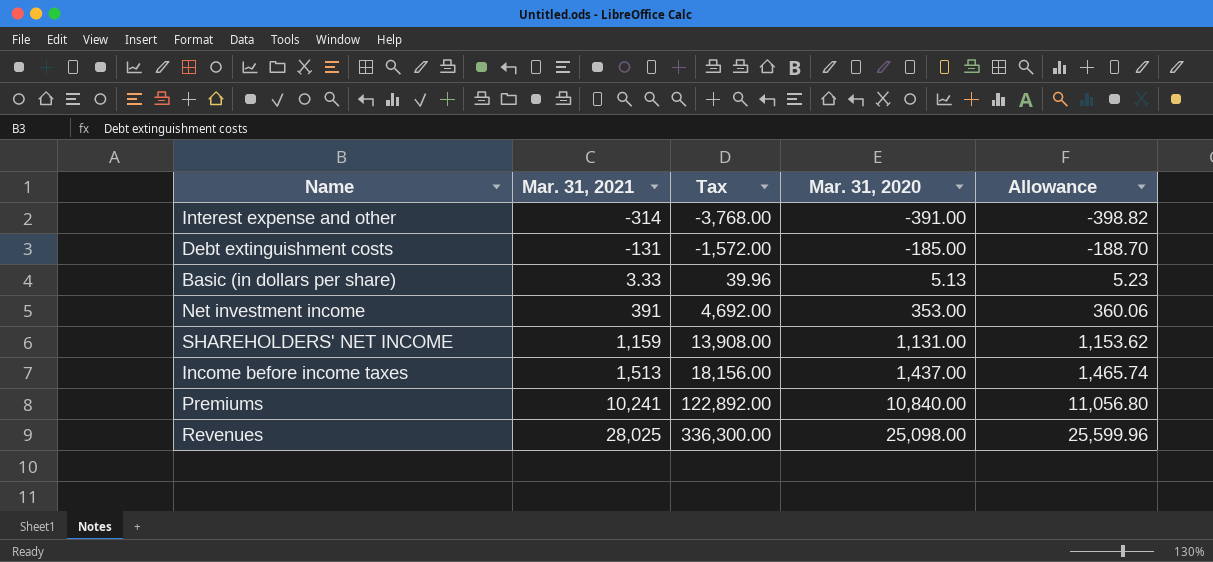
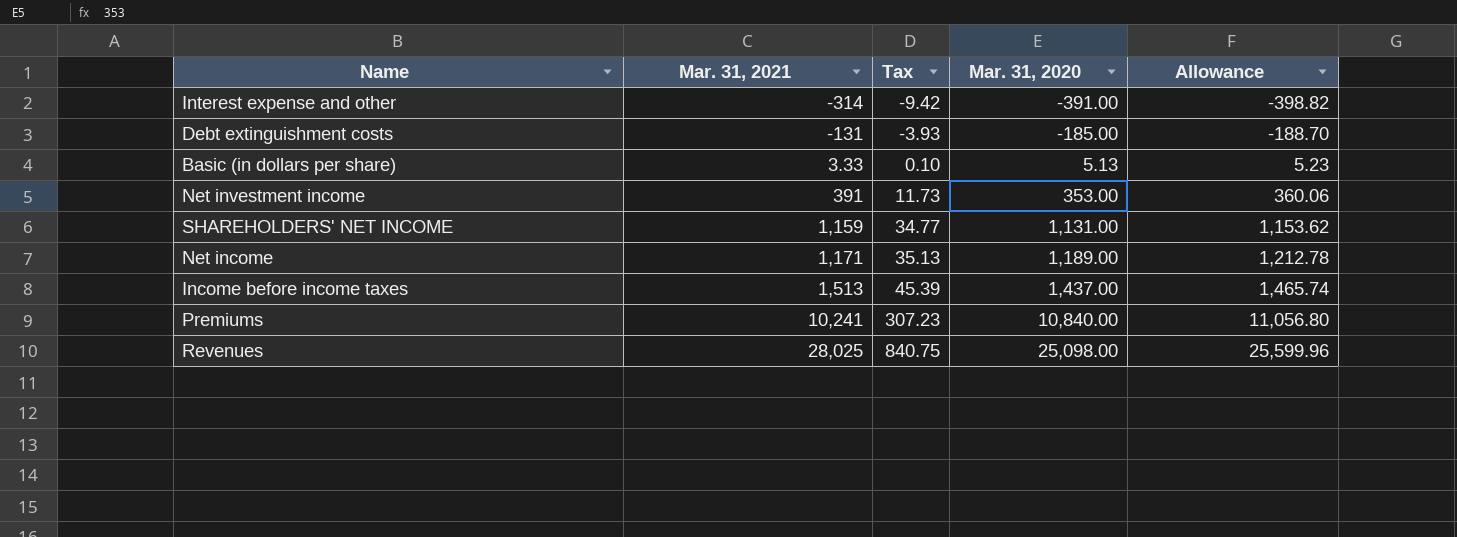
column Tax | formula: [Mar. 31, 2021] * 12 -> [Mar. 31, 2021] * 0.03
row Net income: none -> 1,171 | 35.13 | 1,189.00 | 1,212.78

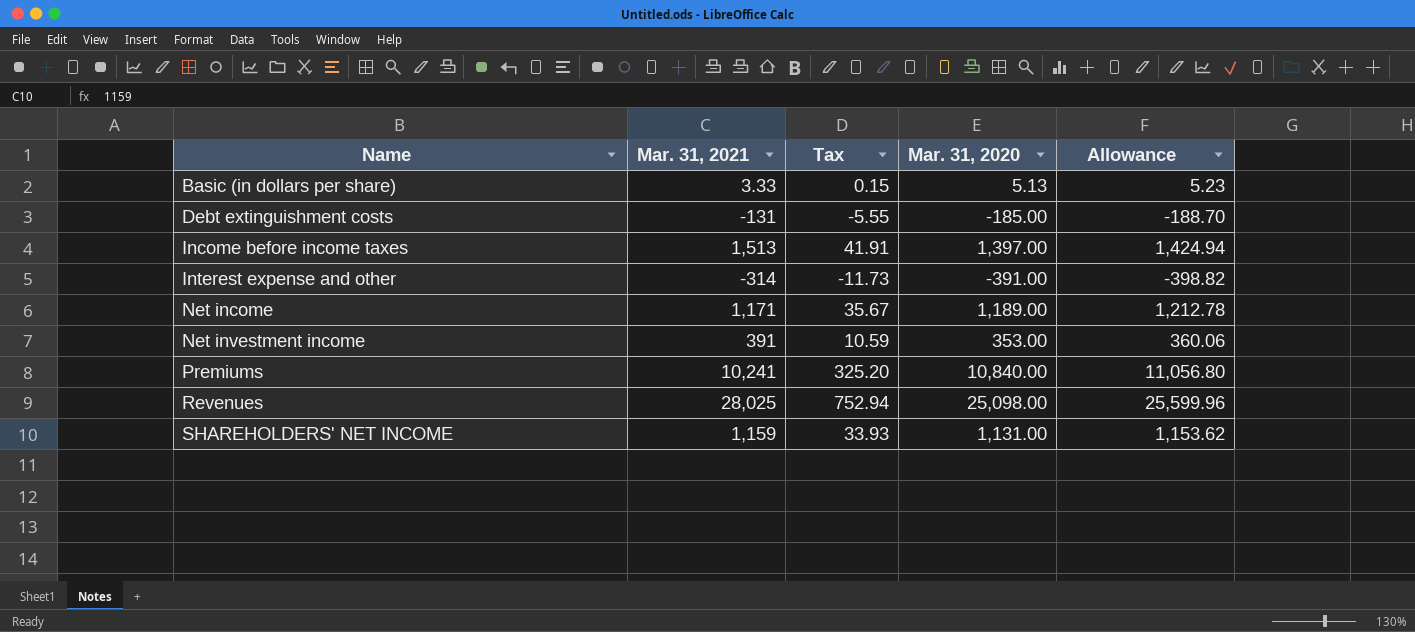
row order: Mar. 31, 2021 ascending -> Name ascending
column Tax | formula: [Mar. 31, 2021] * 0.03 -> [Mar. 31, 2020] * 0.03
Income before income taxes | Mar. 31, 2020: 1,437.00 -> 1,397.00
Income before income taxes | Allowance: 1,465.74 -> 1,424.94

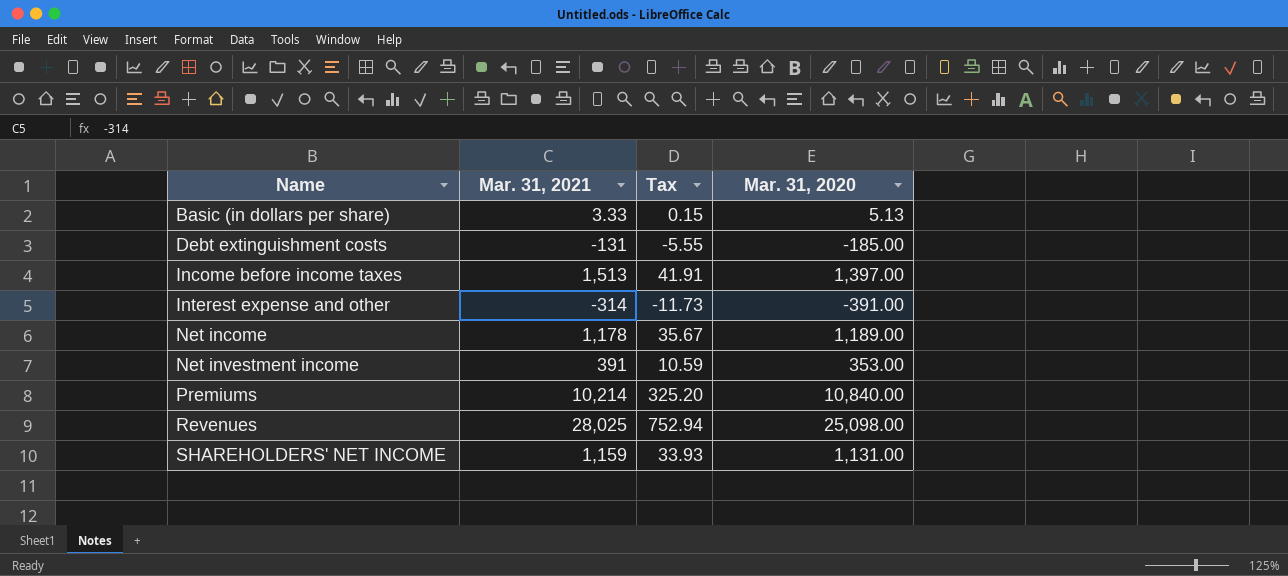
column Allowance | formula: [Mar. 31, 2020] * 1.02 -> none
Net income | Mar. 31, 2021: 1,171 -> 1,178
Premiums | Mar. 31, 2021: 10,241 -> 10,214

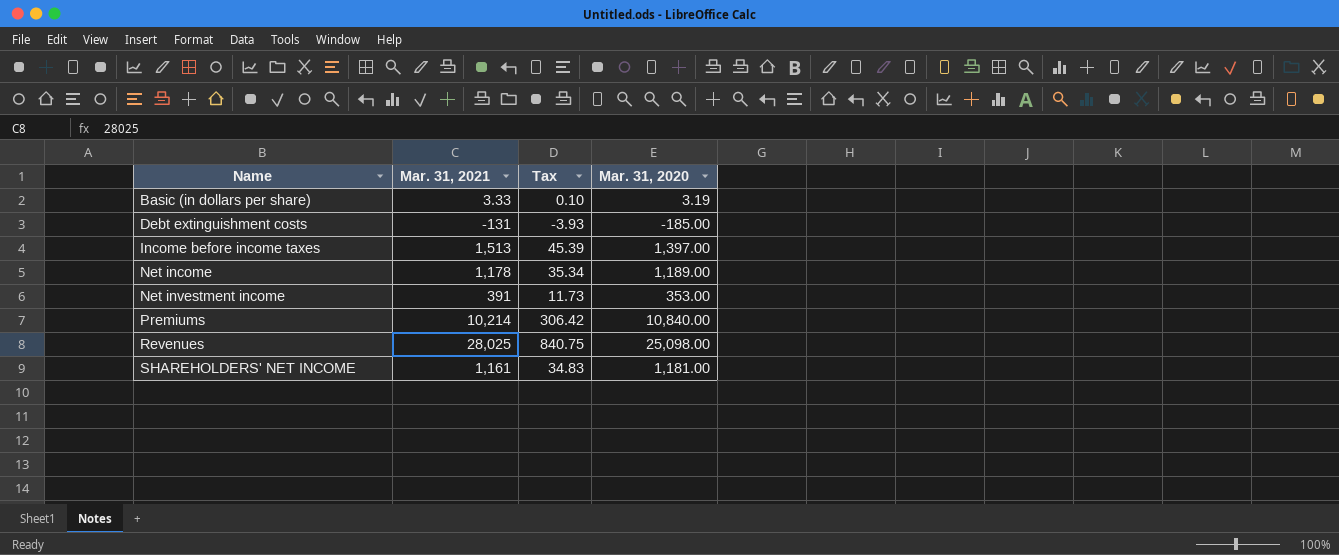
column Tax | formula: [Mar. 31, 2020] * 0.03 -> [Mar. 31, 2021] * 0.03
row Interest expense and other: -314 | -11.73 | -391.00 -> none
Basic (in dollars per share) | Mar. 31, 2020: 5.13 -> 3.19
SHAREHOLDERS' NET INCOME | Mar. 31, 2021: 1,159 -> 1,161
SHAREHOLDERS' NET INCOME | Mar. 31, 2020: 1,131.00 -> 1,181.00

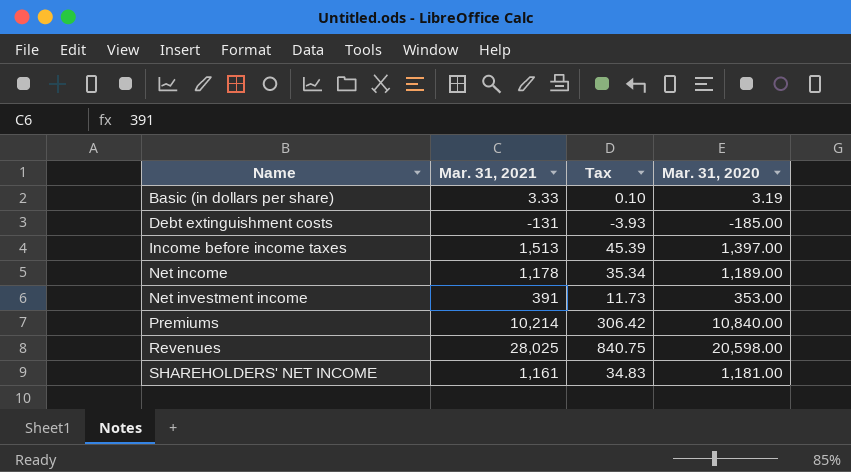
Revenues | Mar. 31, 2020: 25,098.00 -> 20,598.00

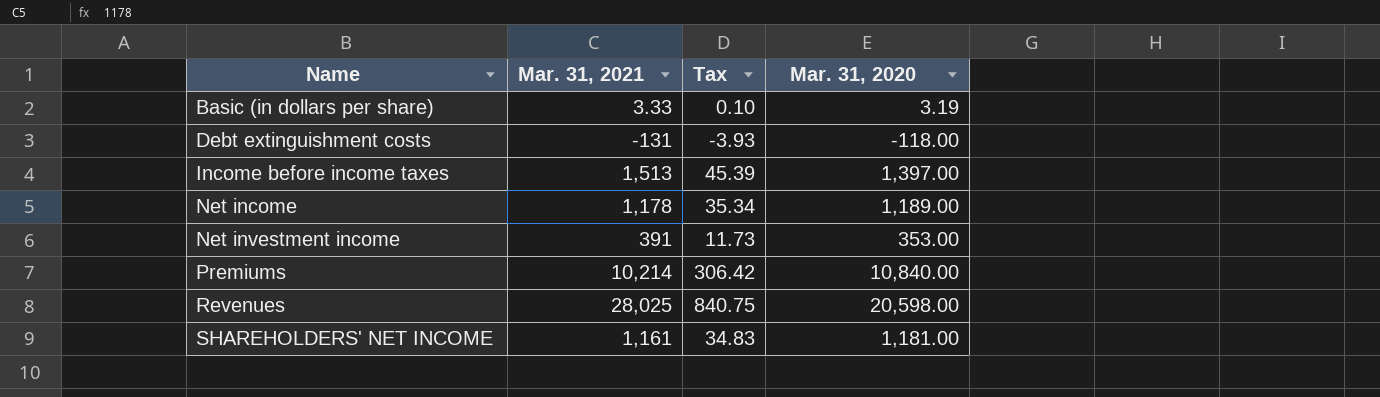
Debt extinguishment costs | Mar. 31, 2020: -185.00 -> -118.00

